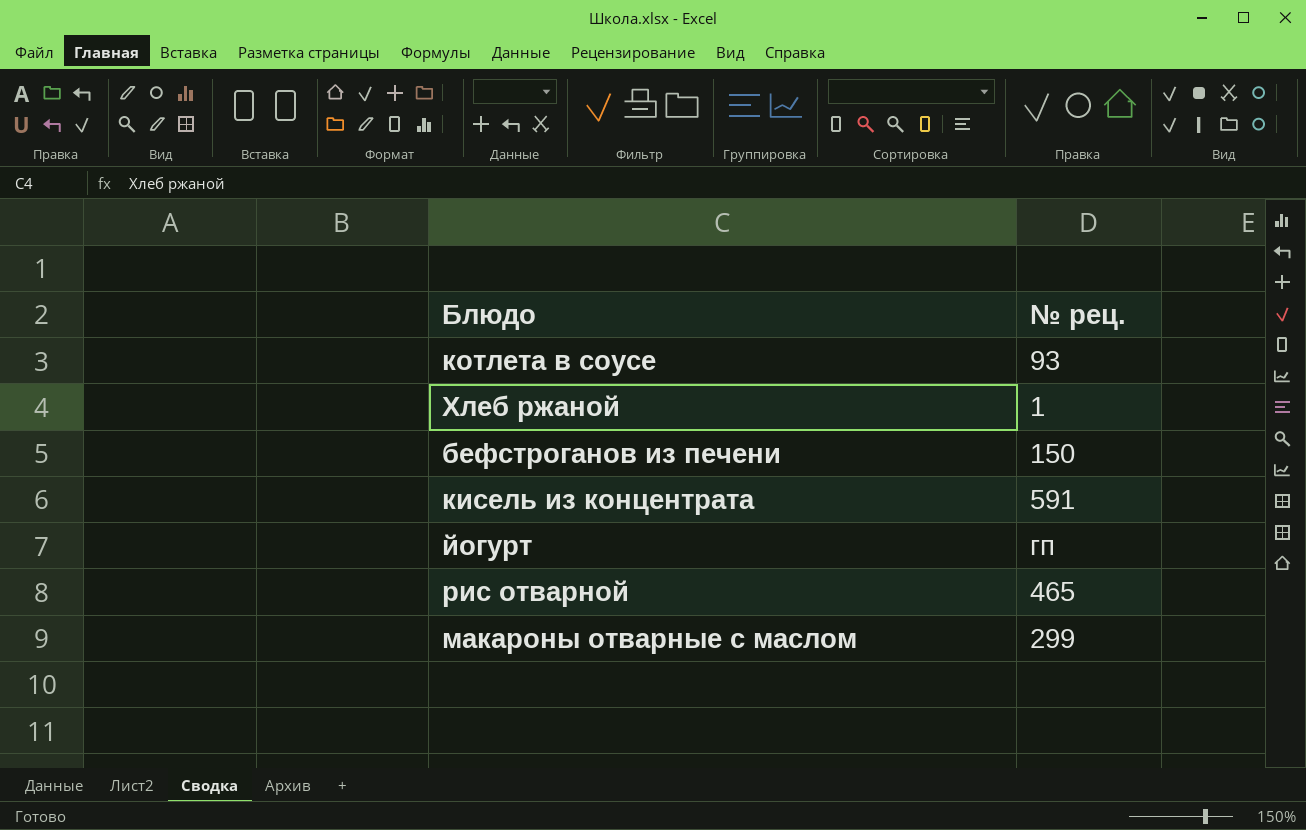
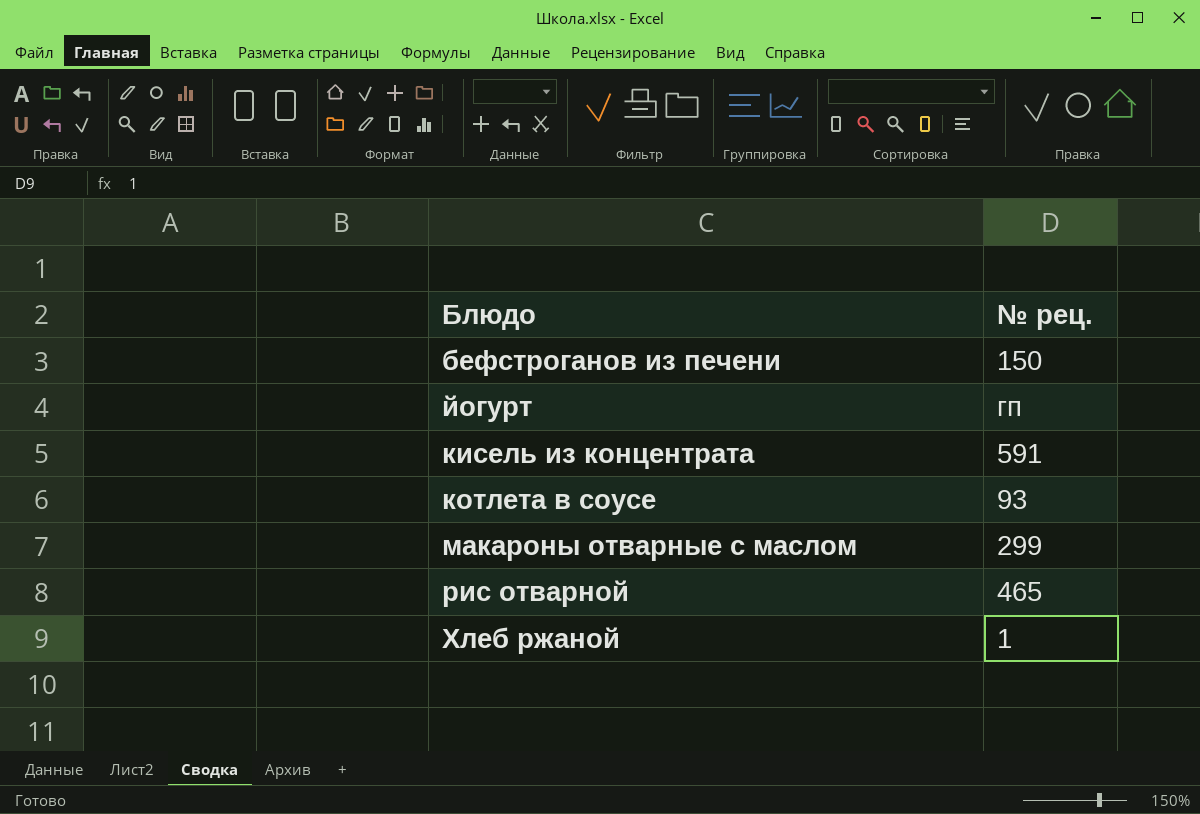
row order: none -> Блюдо ascending

